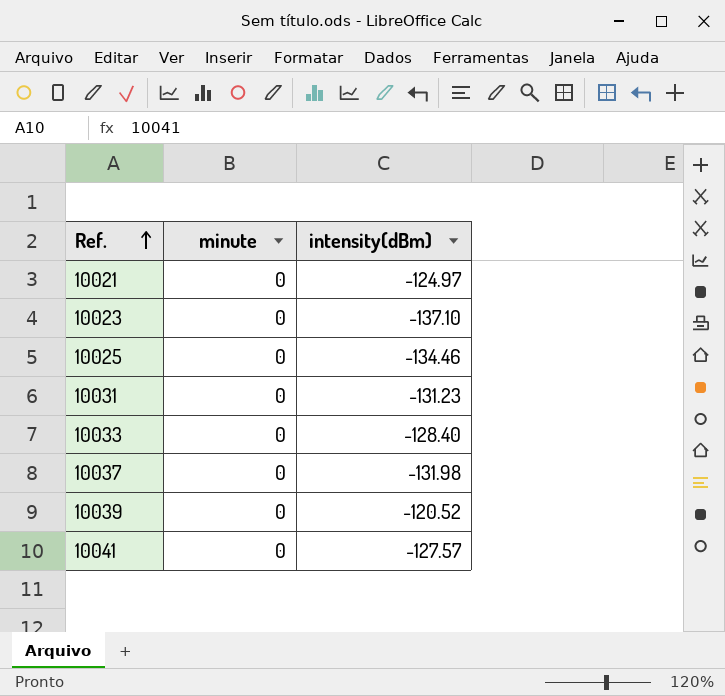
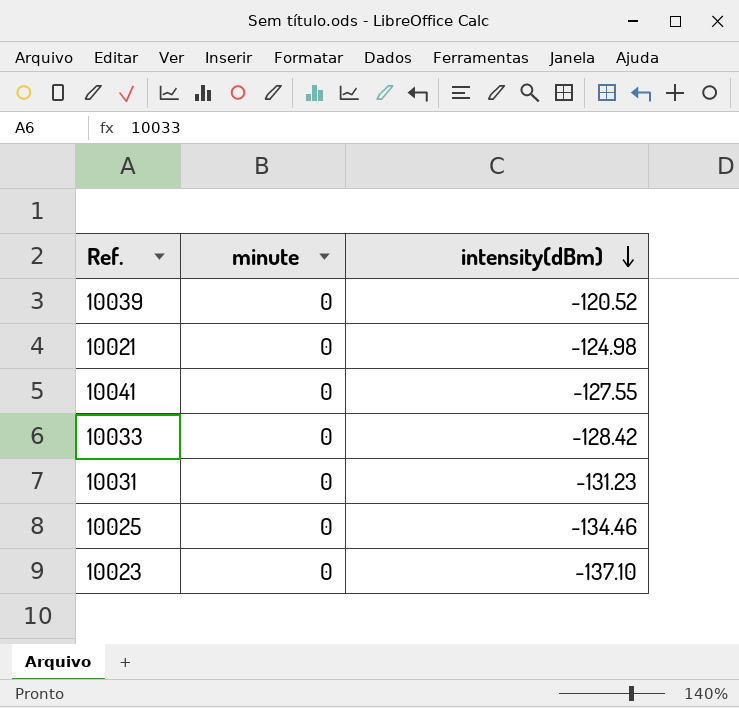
row order: Ref. ascending -> intensity(dBm) descending
row 10037: 0 | -131.98 -> none
10021 | intensity(dBm): -124.97 -> -124.98
10041 | intensity(dBm): -127.57 -> -127.55
10033 | intensity(dBm): -128.40 -> -128.42

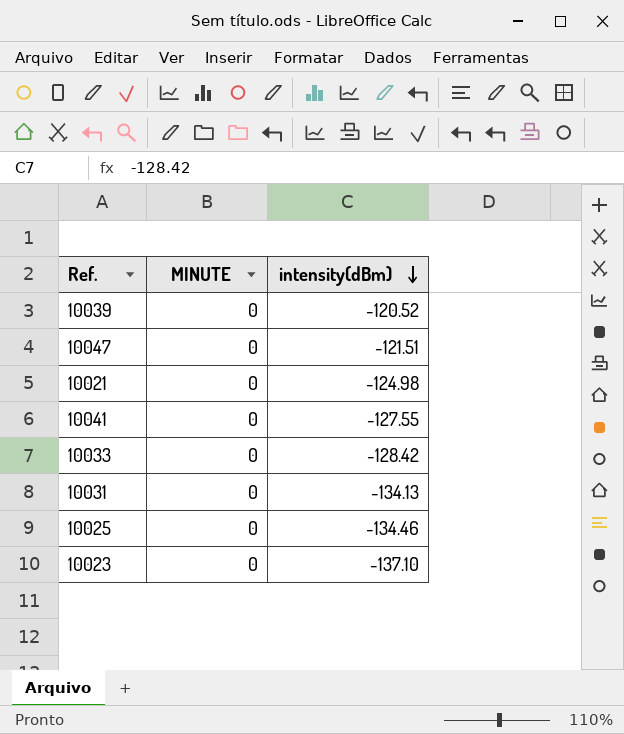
column name: minute -> MINUTE
row 10047: none -> 0 | -121.51
10031 | intensity(dBm): -131.23 -> -134.13

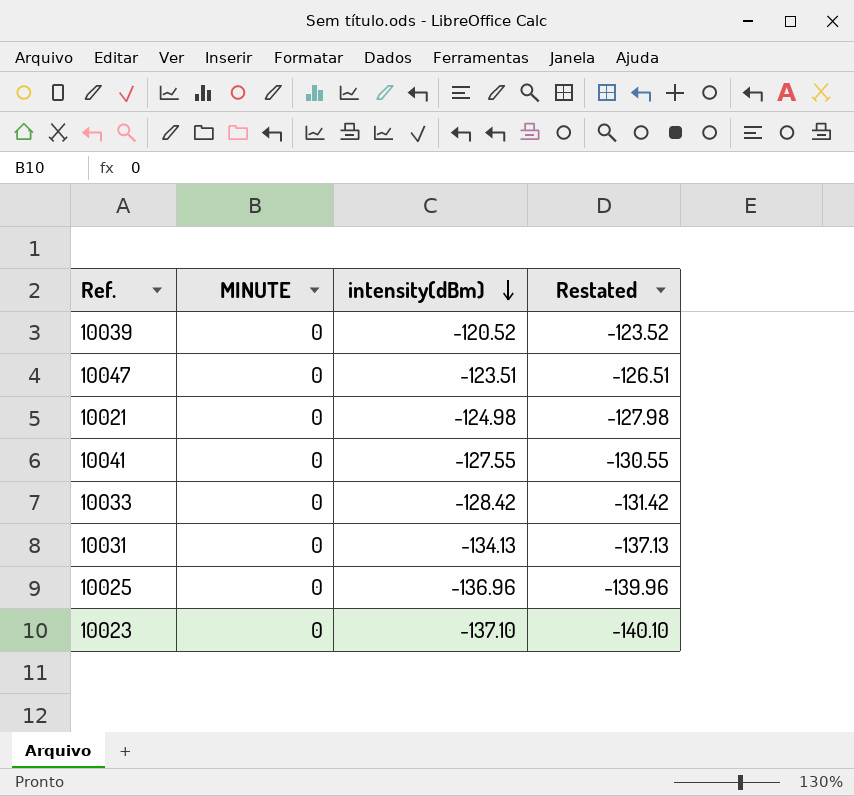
column Restated | formula: none -> [intensity(dBm)] - 3
10047 | intensity(dBm): -121.51 -> -123.51
10025 | intensity(dBm): -134.46 -> -136.96

